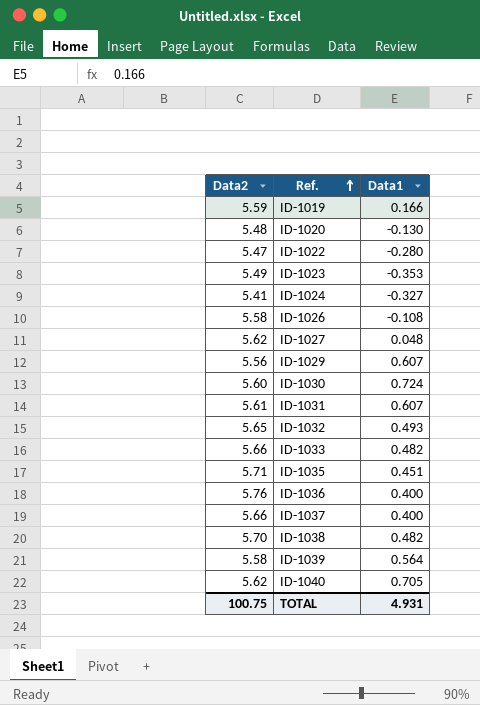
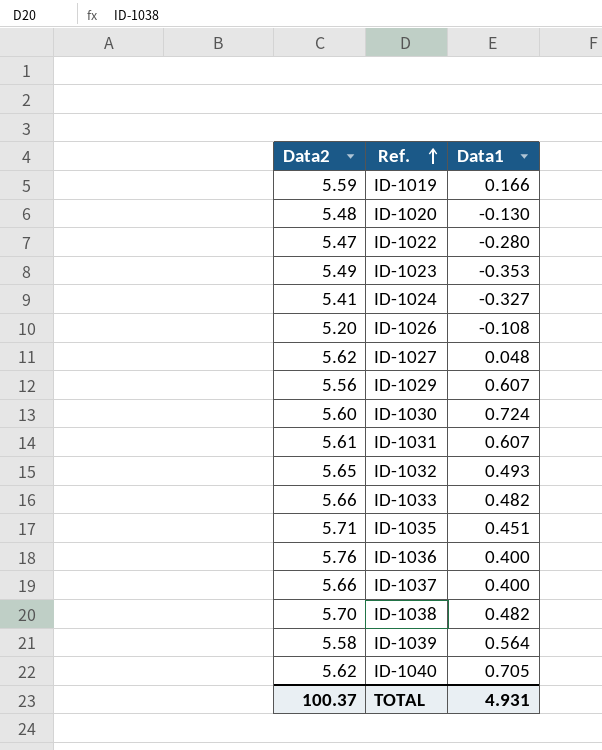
ID-1026 | Data2: 5.58 -> 5.20
TOTAL | Data2: 100.75 -> 100.37

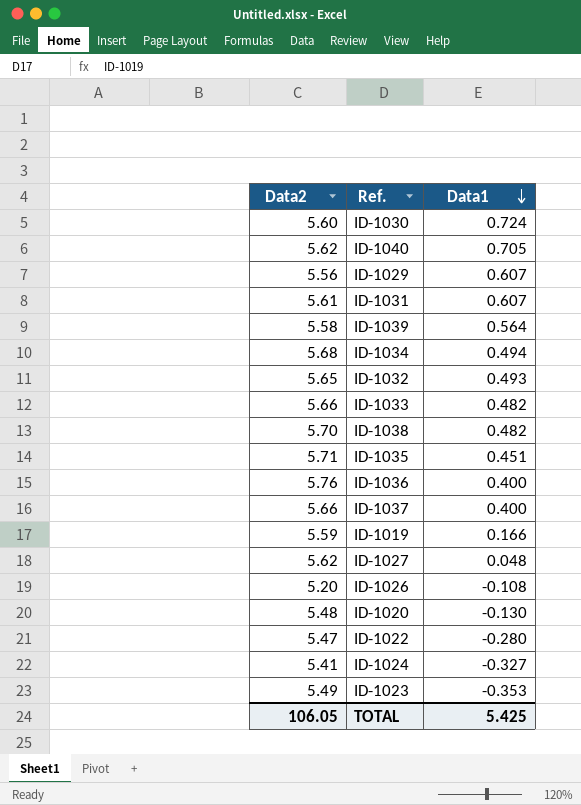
row order: Ref. ascending -> Data1 descending
row ID-1034: none -> 5.68 | 0.494
TOTAL | Data2: 100.37 -> 106.05
TOTAL | Data1: 4.931 -> 5.425

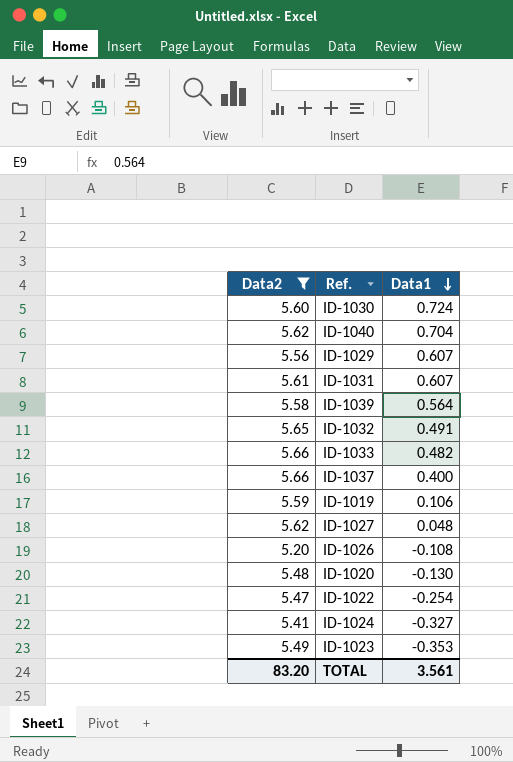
filter: none -> Data2 <= 5.66
ID-1040 | Data1: 0.705 -> 0.704
ID-1032 | Data1: 0.493 -> 0.491
ID-1019 | Data1: 0.166 -> 0.106
ID-1022 | Data1: -0.280 -> -0.254
TOTAL | Data2: 106.05 -> 83.20
TOTAL | Data1: 5.425 -> 3.561

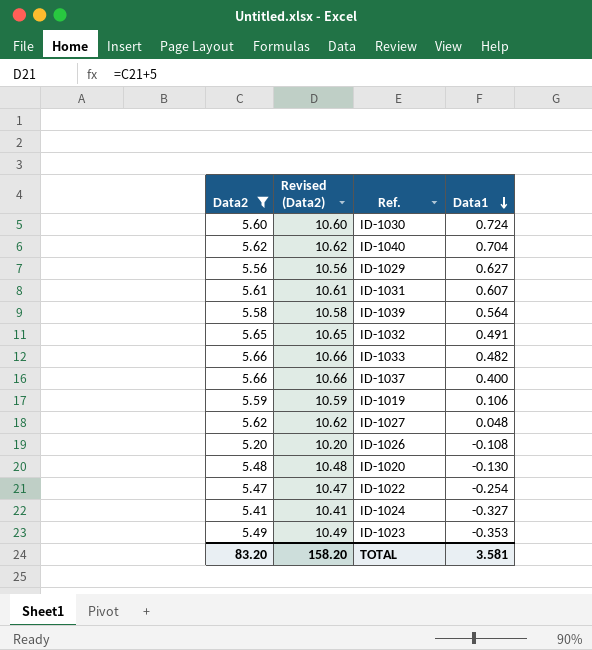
column Revised (Data2) | formula: none -> [Data2] + 5
ID-1029 | Data1: 0.607 -> 0.627
TOTAL | Data1: 3.561 -> 3.581

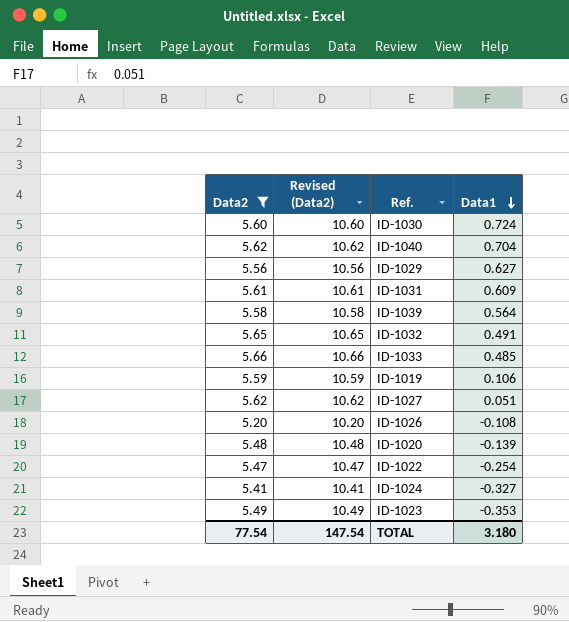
row ID-1037: 5.66 | 10.66 | 0.400 -> none
ID-1031 | Data1: 0.607 -> 0.609
ID-1033 | Data1: 0.482 -> 0.485
ID-1027 | Data1: 0.048 -> 0.051
ID-1020 | Data1: -0.130 -> -0.139
TOTAL | Data2: 83.20 -> 77.54
TOTAL | Revised (Data2): 158.20 -> 147.54
TOTAL | Data1: 3.581 -> 3.180

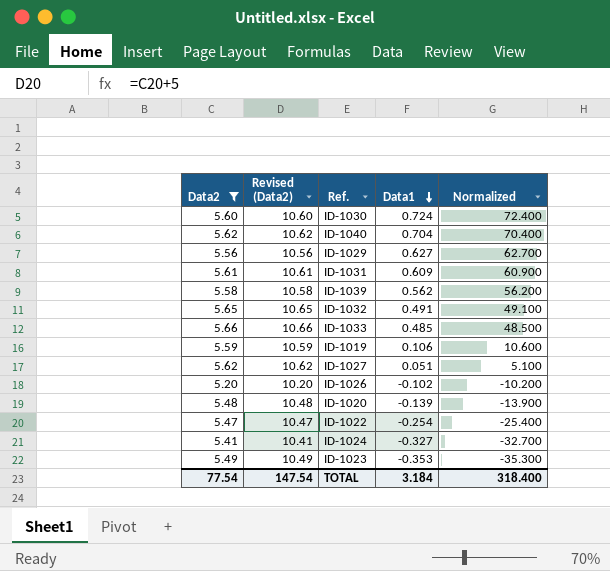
column Normalized | formula: none -> [Data1] * 100
ID-1039 | Data1: 0.564 -> 0.562
ID-1026 | Data1: -0.108 -> -0.102
TOTAL | Data1: 3.180 -> 3.184

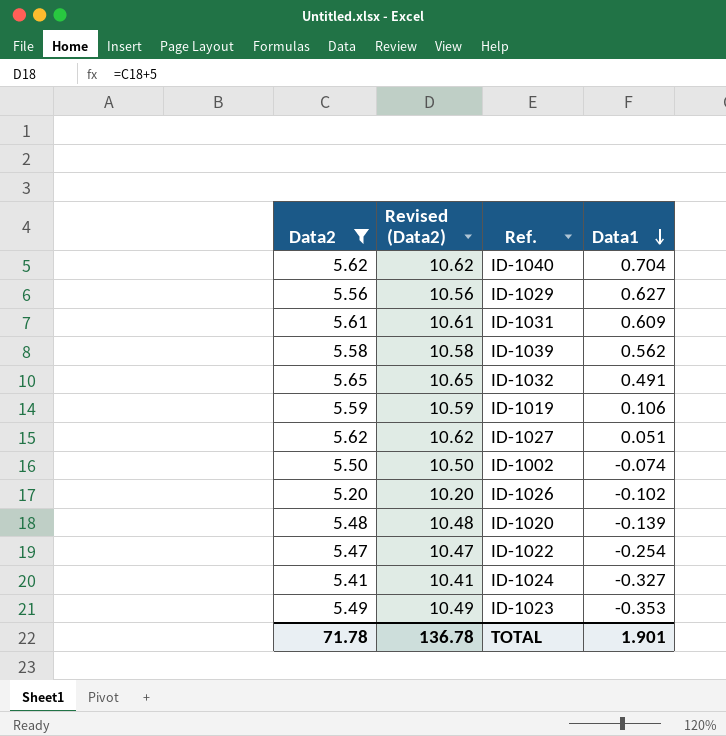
column Normalized | formula: [Data1] * 100 -> none
row ID-1030: 5.60 | 10.60 | 0.724 | 72.400 -> none
row ID-1033: 5.66 | 10.66 | 0.485 | 48.500 -> none
row ID-1002: none -> 5.50 | 10.50 | -0.074
TOTAL | Data2: 77.54 -> 71.78
TOTAL | Revised (Data2): 147.54 -> 136.78
TOTAL | Data1: 3.184 -> 1.901

